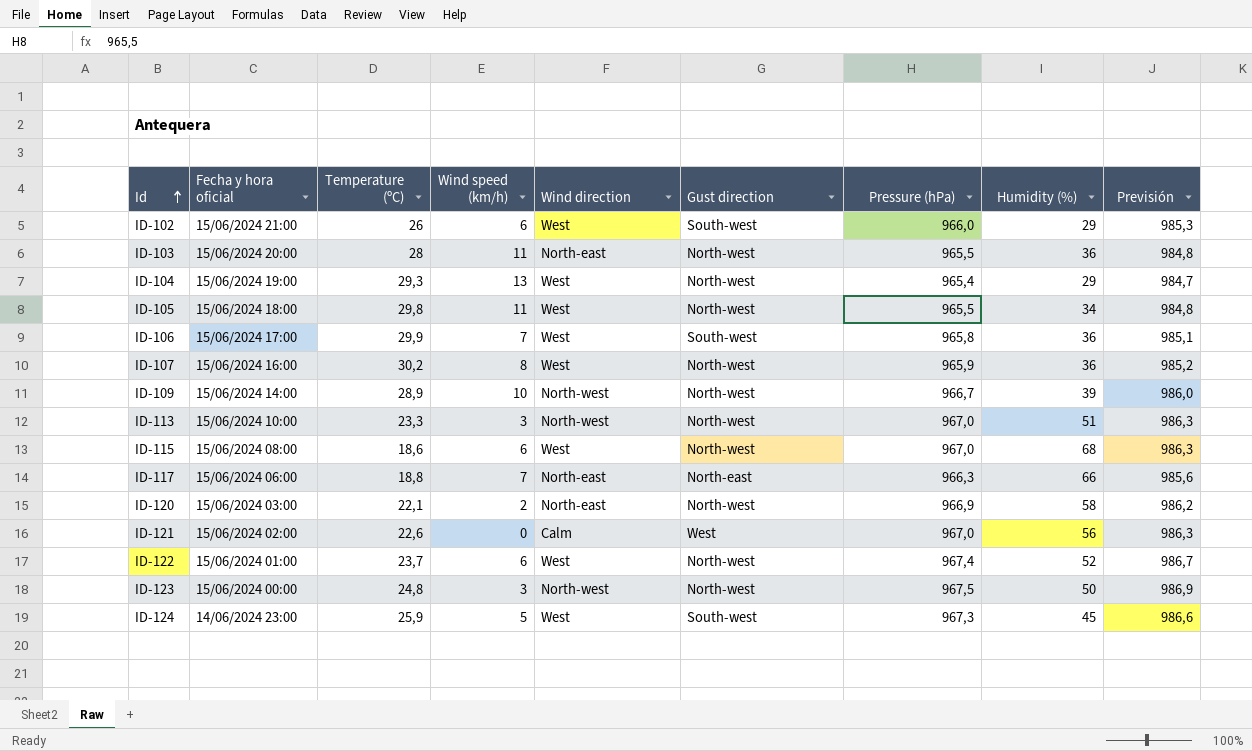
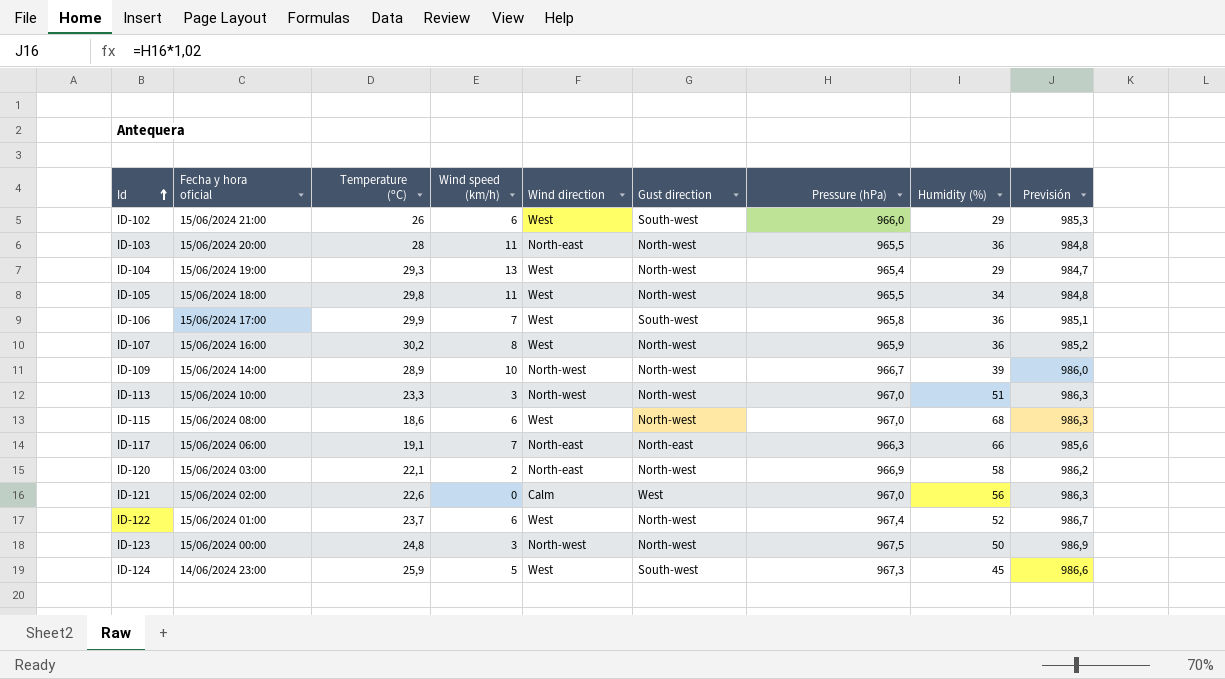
ID-117 | Temperature (ºC): 18,8 -> 19,1

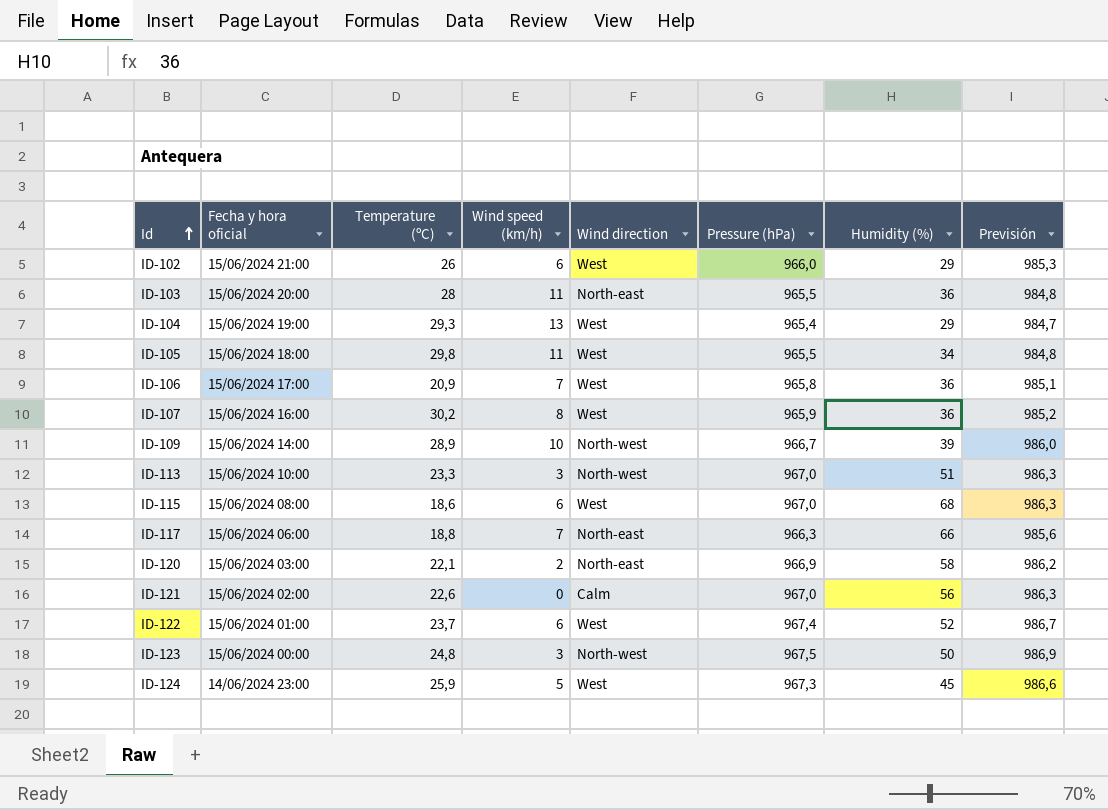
column Gust direction | position: 6 -> none
ID-106 | Temperature (ºC): 29,9 -> 20,9
ID-117 | Temperature (ºC): 19,1 -> 18,8

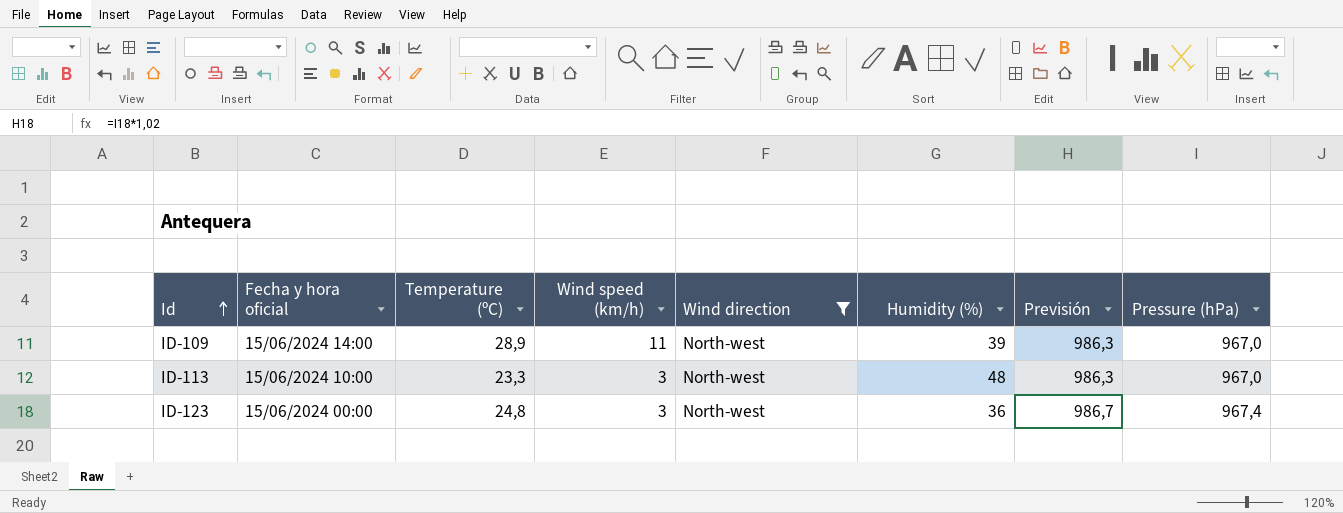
filter: none -> Wind direction = North-west
column Pressure (hPa) | position: 6 -> 8
ID-109 | Wind speed (km/h): 10 -> 11
ID-109 | Previsión: 986,0 -> 986,3
ID-109 | Pressure (hPa): 966,7 -> 967,0
ID-113 | Humidity (%): 51 -> 48
ID-123 | Humidity (%): 50 -> 36
ID-123 | Previsión: 986,9 -> 986,7
ID-123 | Pressure (hPa): 967,5 -> 967,4

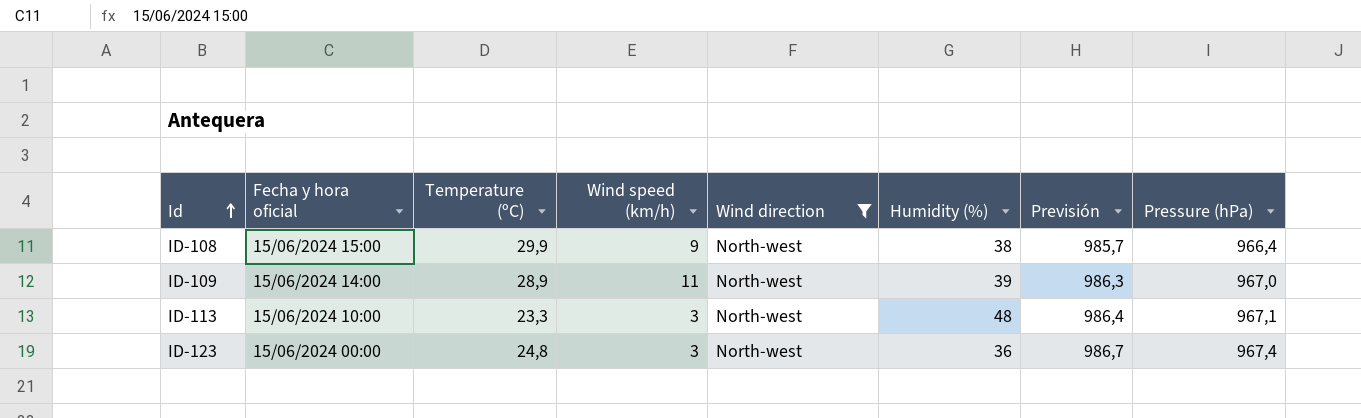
row ID-108: none -> 15/06/2024 15:00 | 29,9 | 9 | North-west | 38 | 985,7 | 966,4
ID-113 | Previsión: 986,3 -> 986,4
ID-113 | Pressure (hPa): 967,0 -> 967,1

